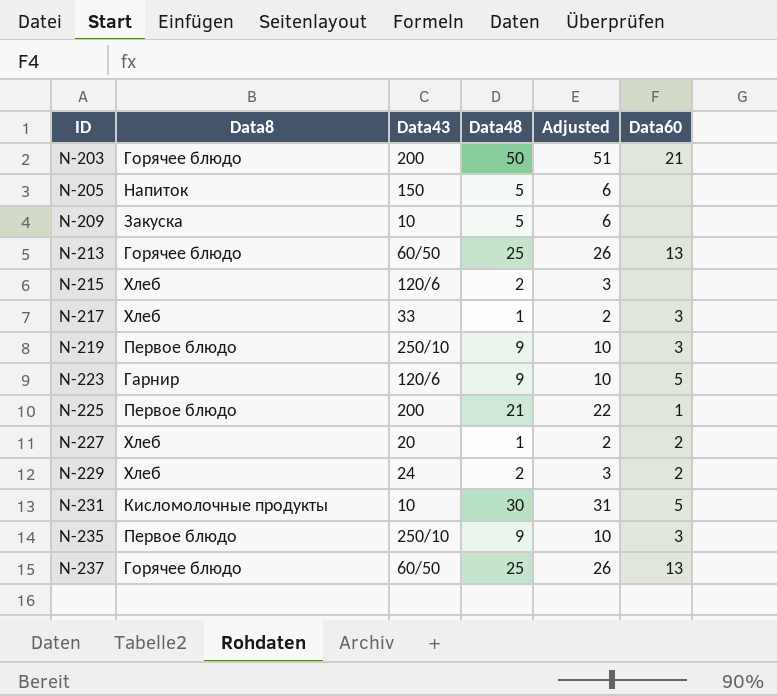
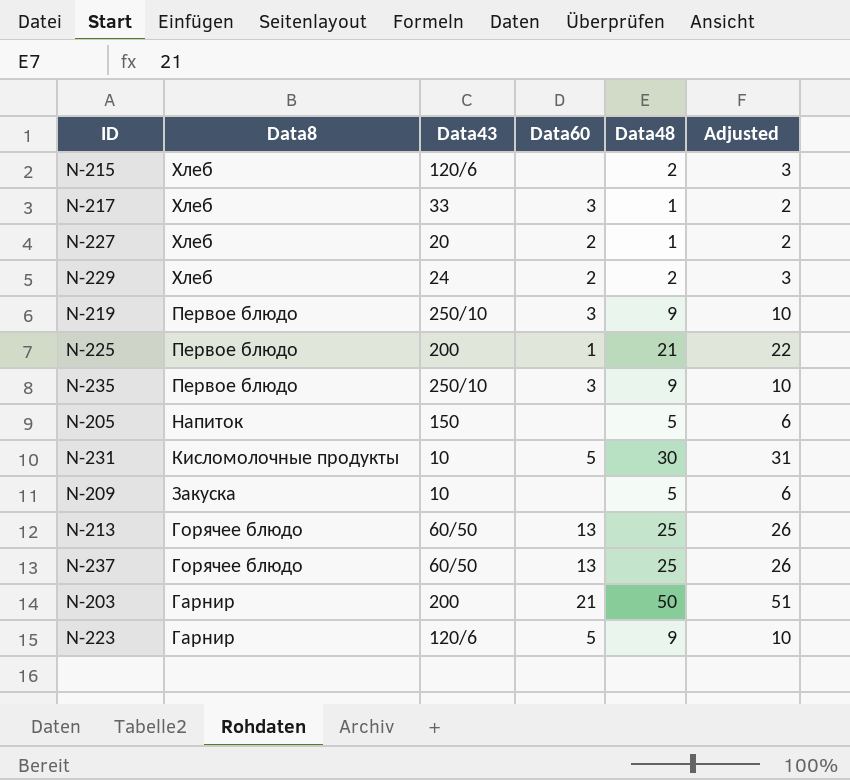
row order: ID ascending -> Data8 descending
column Data60 | position: 6 -> 4
N-203 | Data8: Горячее блюдо -> Гарнир

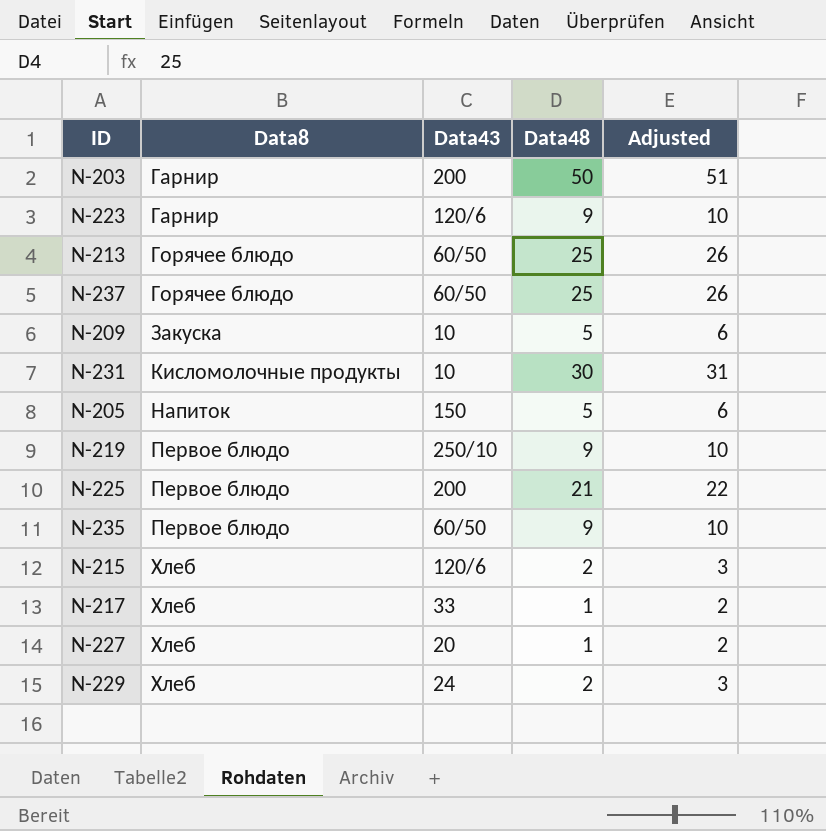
row order: Data8 descending -> Data8 ascending
column Data60 | position: 4 -> none
N-235 | Data43: 250/10 -> 60/50

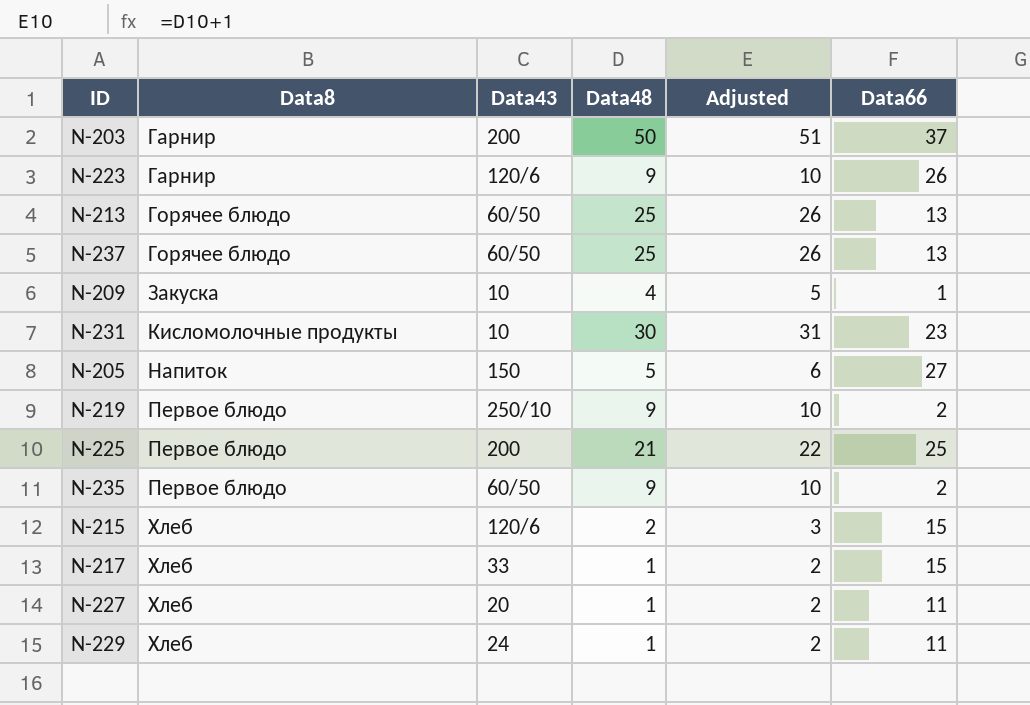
column Data66 | position: none -> 6
N-209 | Data48: 5 -> 4
N-209 | Adjusted: 6 -> 5
N-229 | Data48: 2 -> 1
N-229 | Adjusted: 3 -> 2

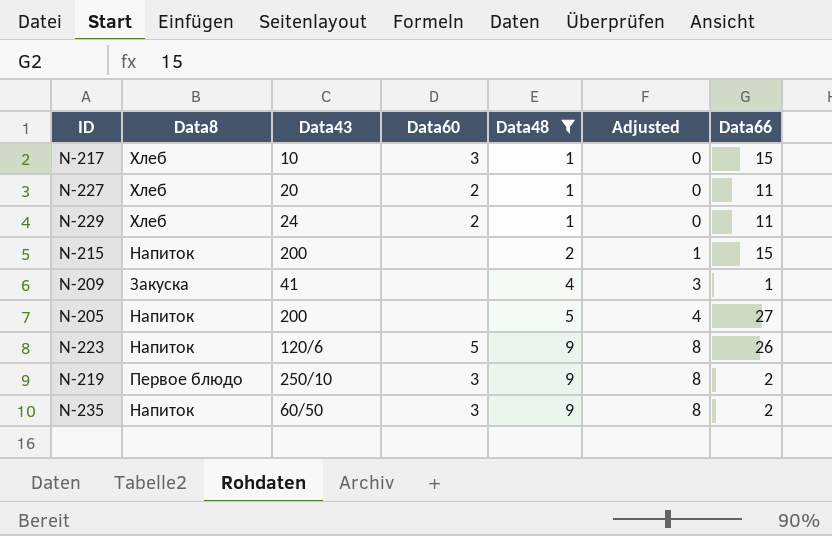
filter: none -> Data48 <= 9
row order: Data8 ascending -> Data48 ascending
column Data60 | position: none -> 4
column Adjusted | formula: [Data48] + 1 -> [Data48] - 1
N-217 | Data43: 33 -> 10
N-215 | Data8: Хлеб -> Напиток
N-215 | Data43: 120/6 -> 200
N-209 | Data43: 10 -> 41
N-205 | Data43: 150 -> 200
N-223 | Data8: Гарнир -> Напиток
N-235 | Data8: Первое блюдо -> Напиток

